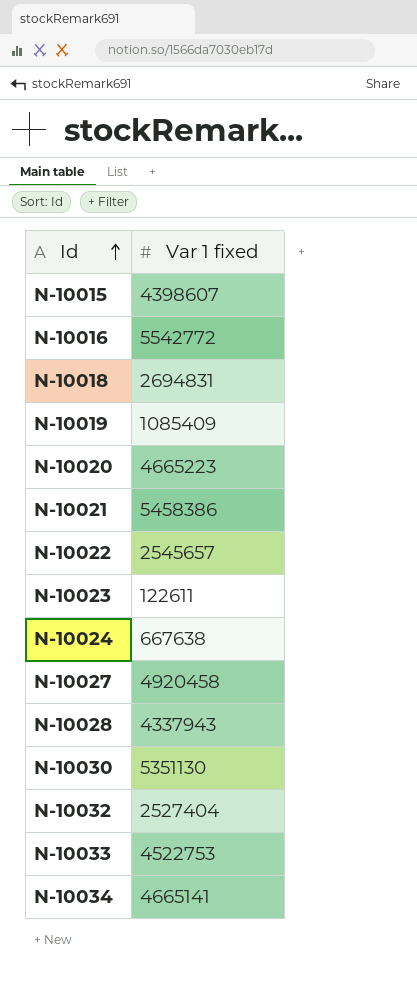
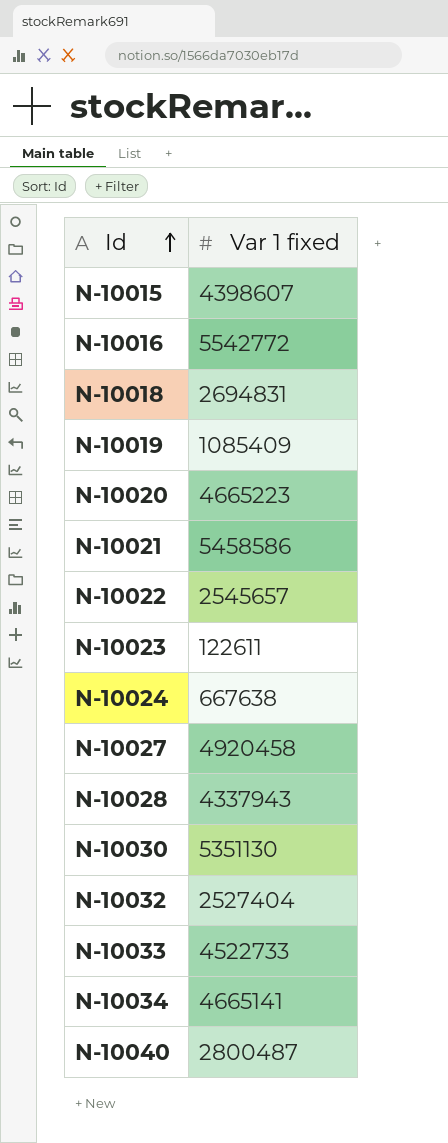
N-10021 | Var 1 fixed: 5458386 -> 5458586
N-10033 | Var 1 fixed: 4522753 -> 4522733
row N-10040: none -> 2800487

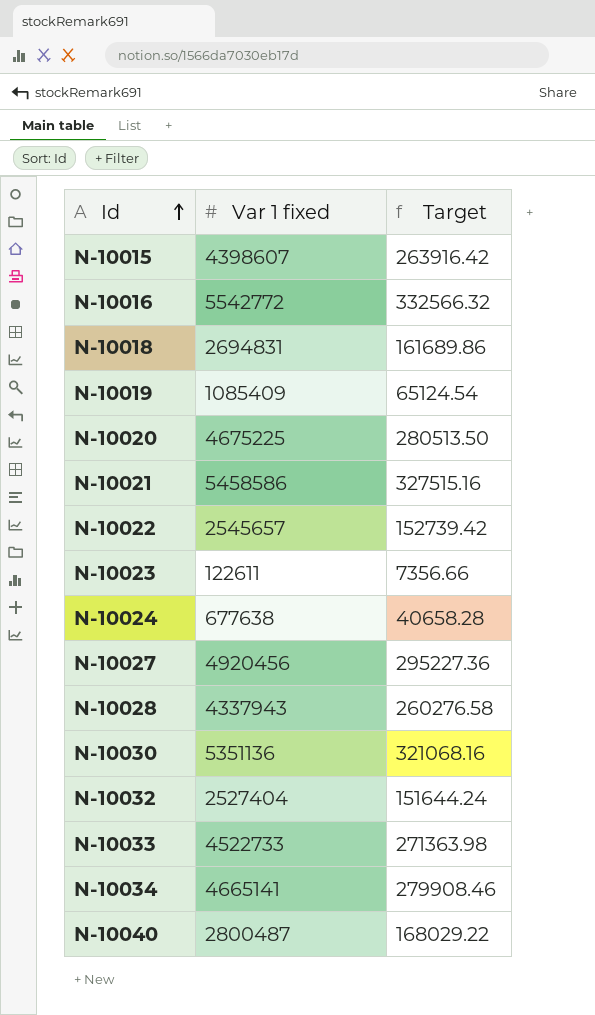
column Target | formula: none -> [Var 1 fixed] * 0.06
N-10020 | Var 1 fixed: 4665223 -> 4675225
N-10024 | Var 1 fixed: 667638 -> 677638
N-10027 | Var 1 fixed: 4920458 -> 4920456
N-10030 | Var 1 fixed: 5351130 -> 5351136

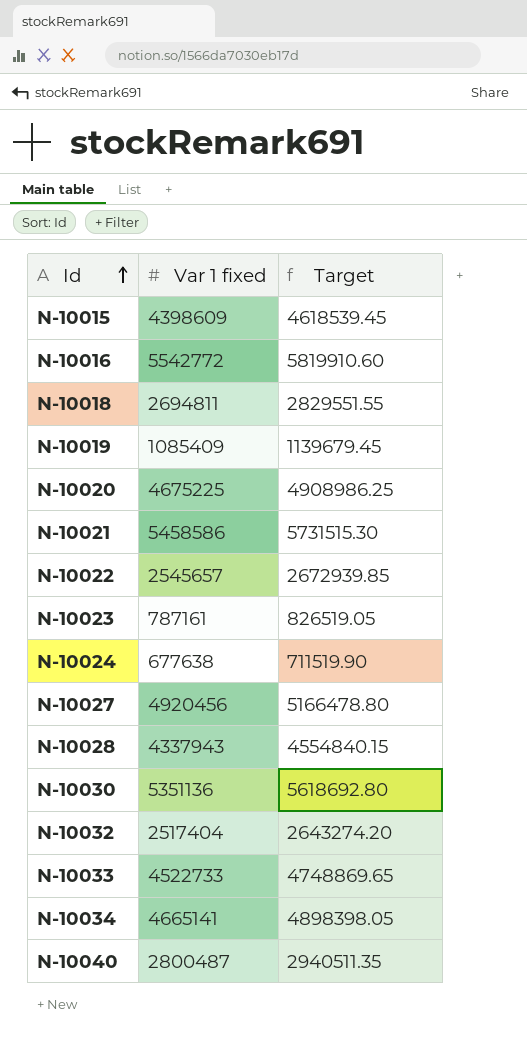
column Target | formula: [Var 1 fixed] * 0.06 -> [Var 1 fixed] * 1.05
N-10015 | Var 1 fixed: 4398607 -> 4398609
N-10018 | Var 1 fixed: 2694831 -> 2694811
N-10023 | Var 1 fixed: 122611 -> 787161
N-10032 | Var 1 fixed: 2527404 -> 2517404

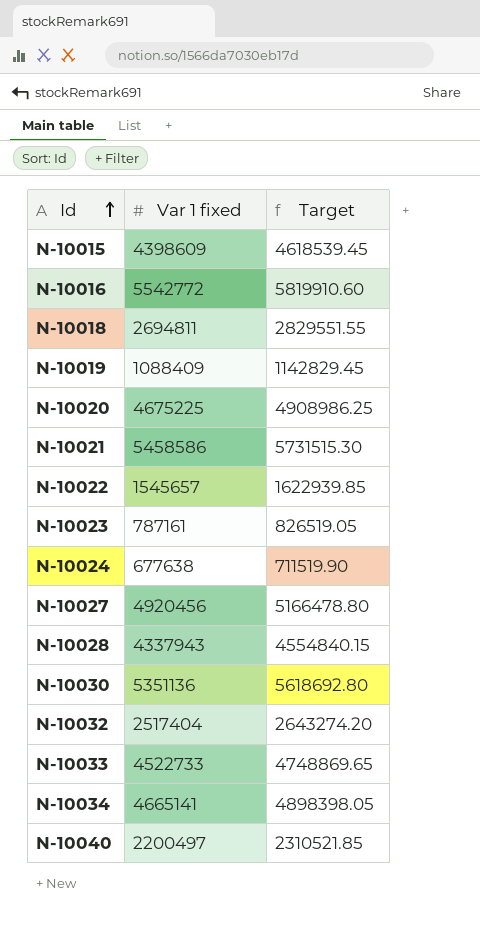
N-10019 | Var 1 fixed: 1085409 -> 1088409
N-10019 | Target: 1139679.45 -> 1142829.45
N-10022 | Var 1 fixed: 2545657 -> 1545657
N-10022 | Target: 2672939.85 -> 1622939.85
N-10040 | Var 1 fixed: 2800487 -> 2200497
N-10040 | Target: 2940511.35 -> 2310521.85

